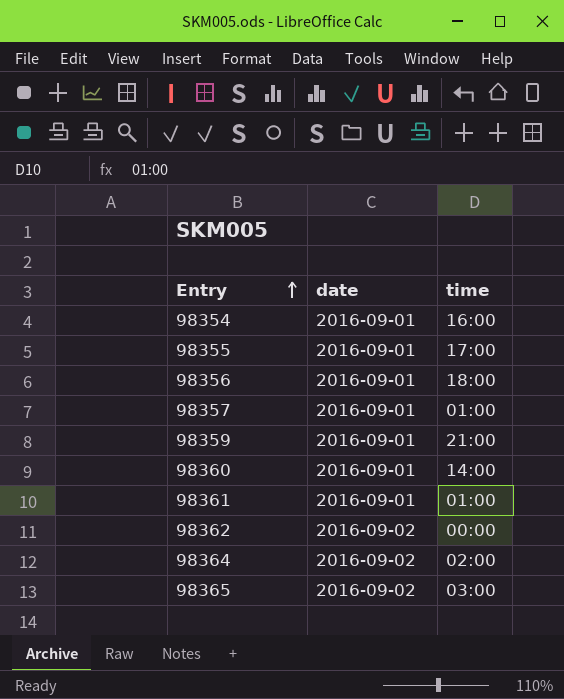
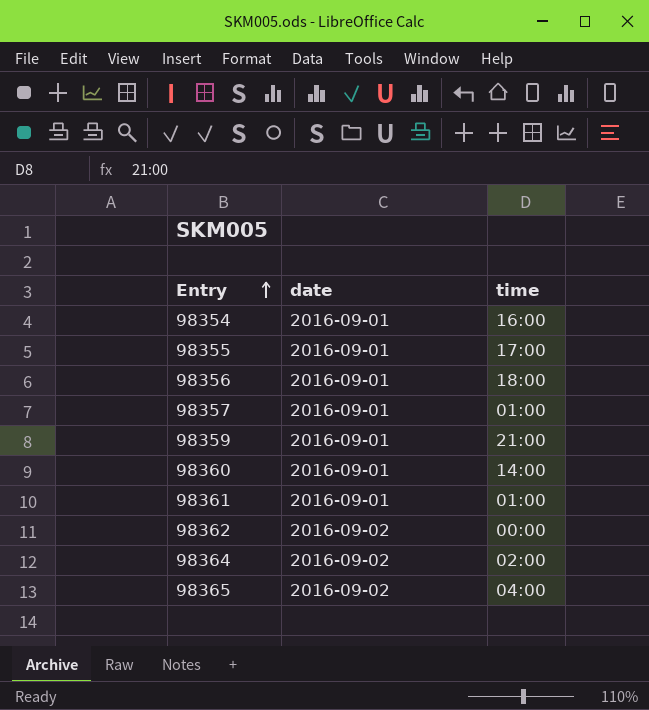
98365 | time: 03:00 -> 04:00

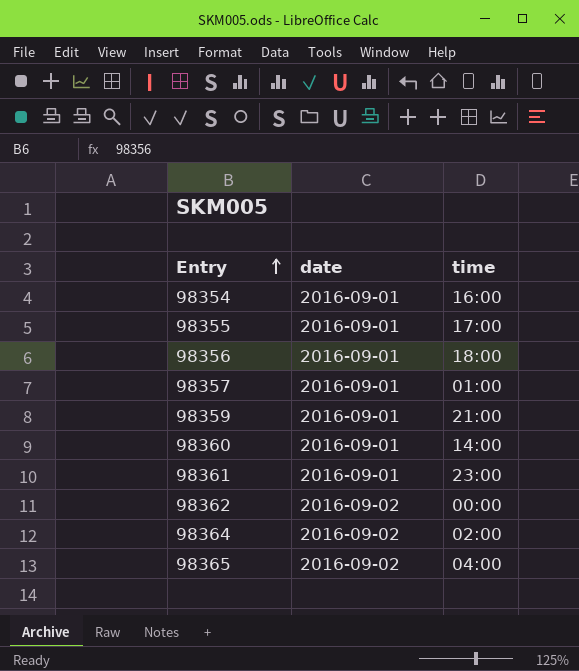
98361 | time: 01:00 -> 23:00

